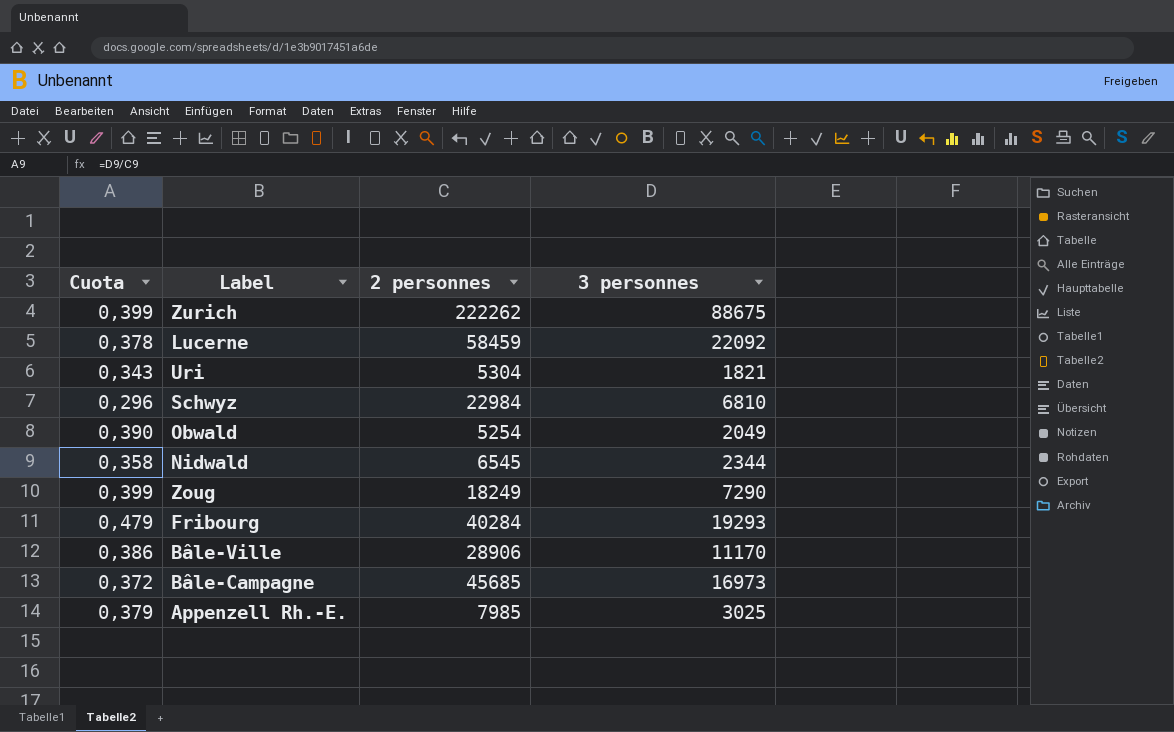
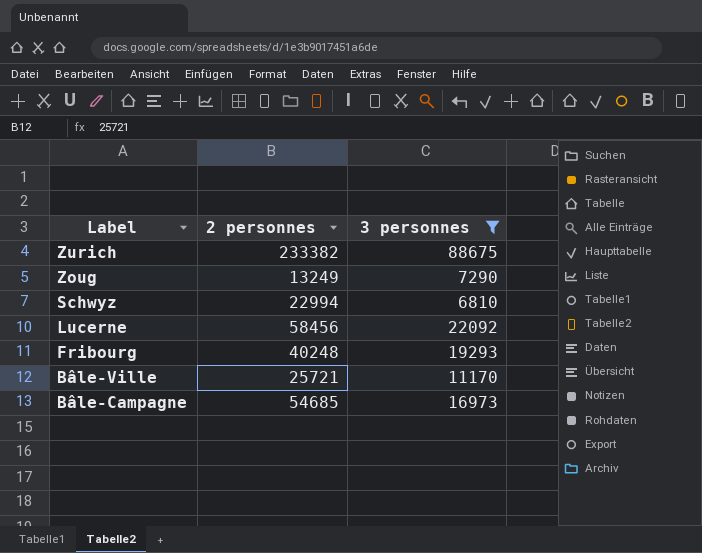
filter: none -> 3 personnes >= 6810
row order: none -> Label descending
column Cuota | formula: [3 personnes] / [2 personnes] -> none
Zurich | 2 personnes: 222262 -> 233382
Zoug | 2 personnes: 18249 -> 13249
Schwyz | 2 personnes: 22984 -> 22994
Lucerne | 2 personnes: 58459 -> 58456
Fribourg | 2 personnes: 40284 -> 40248
Bâle-Ville | 2 personnes: 28906 -> 25721
Bâle-Campagne | 2 personnes: 45685 -> 54685

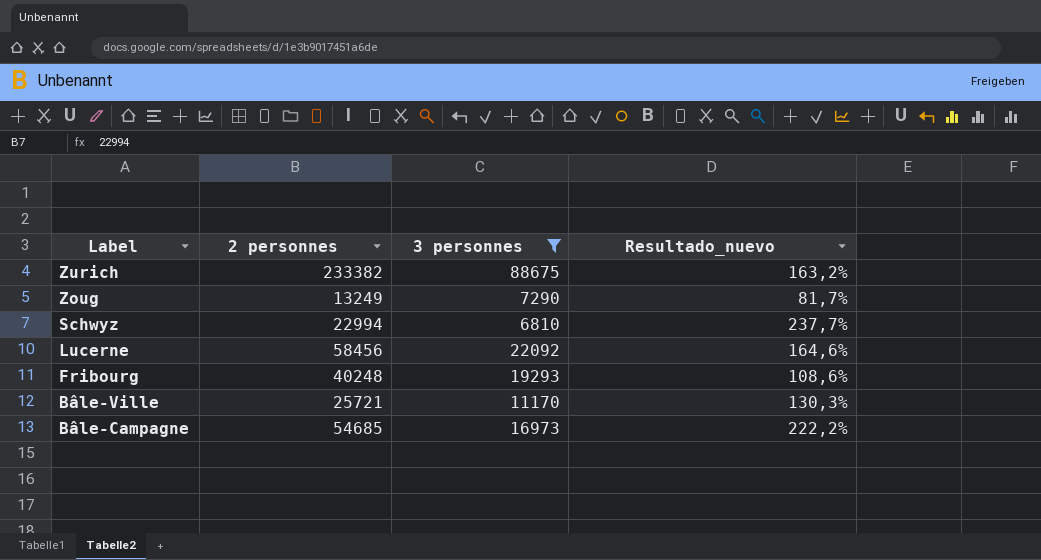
column Resultado_nuevo | formula: none -> ([2 personnes] - [3 personnes]) / [3 personnes]

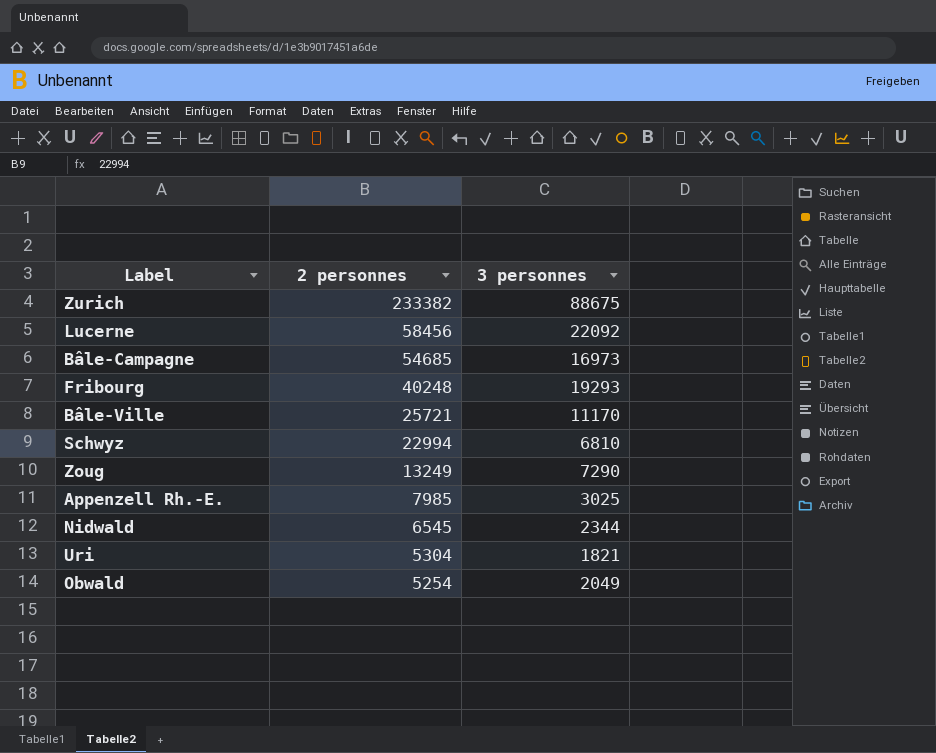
filter: 3 personnes >= 6810 -> none
row order: Label descending -> 2 personnes descending
column Resultado_nuevo | formula: ([2 personnes] - [3 personnes]) / [3 personnes] -> none

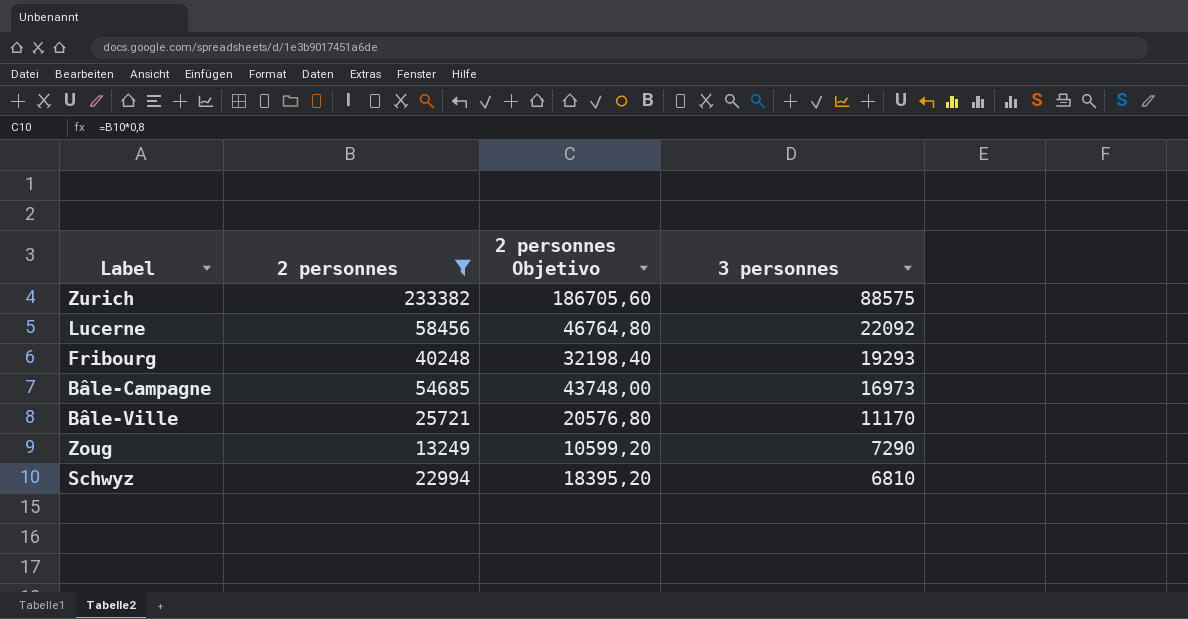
filter: none -> 2 personnes >= 13249
row order: 2 personnes descending -> 3 personnes descending
column 2 personnes Objetivo | formula: none -> [2 personnes] * 0,8
Zurich | 3 personnes: 88675 -> 88575

